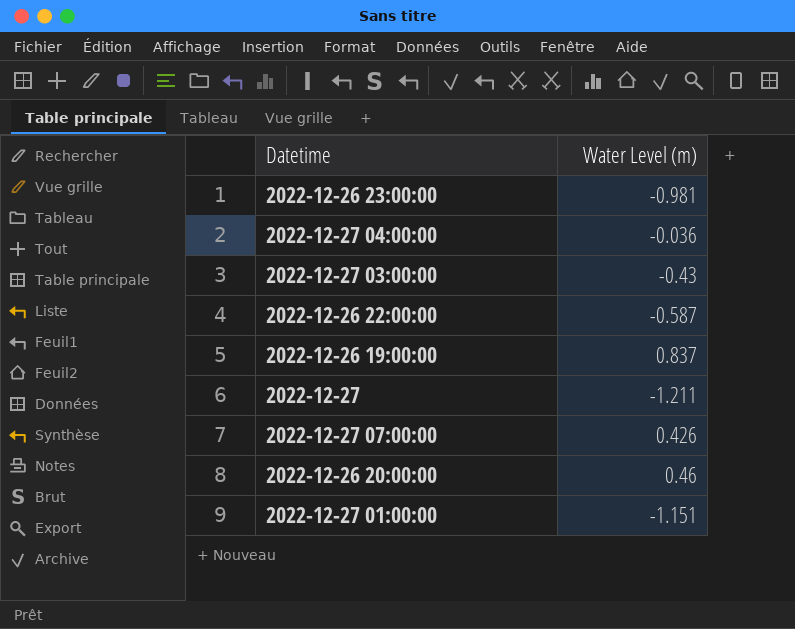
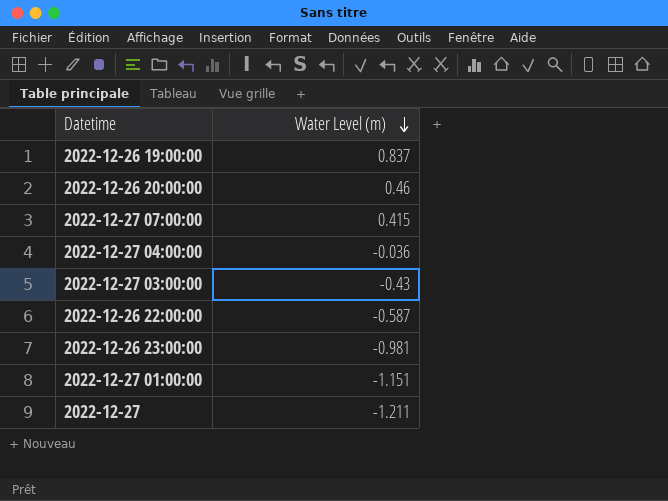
row order: none -> Water Level (m) descending
2022-12-27 07:00:00 | Water Level (m): 0.426 -> 0.415

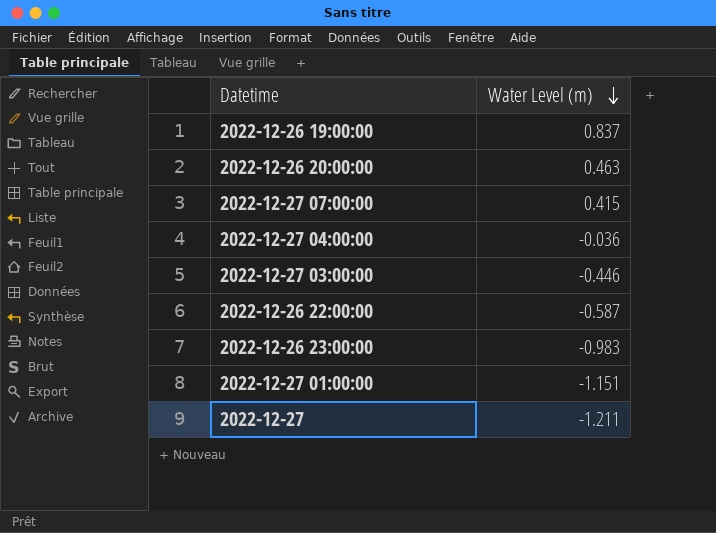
2022-12-26 20:00:00 | Water Level (m): 0.46 -> 0.463
2022-12-27 03:00:00 | Water Level (m): -0.43 -> -0.446
2022-12-26 23:00:00 | Water Level (m): -0.981 -> -0.983

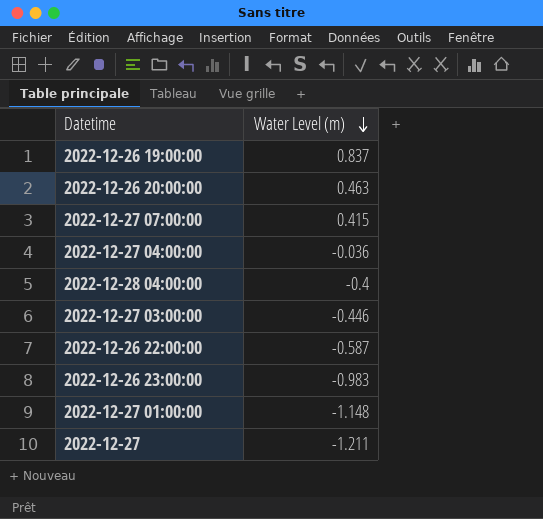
row 2022-12-28 04:00:00: none -> -0.4
2022-12-27 01:00:00 | Water Level (m): -1.151 -> -1.148

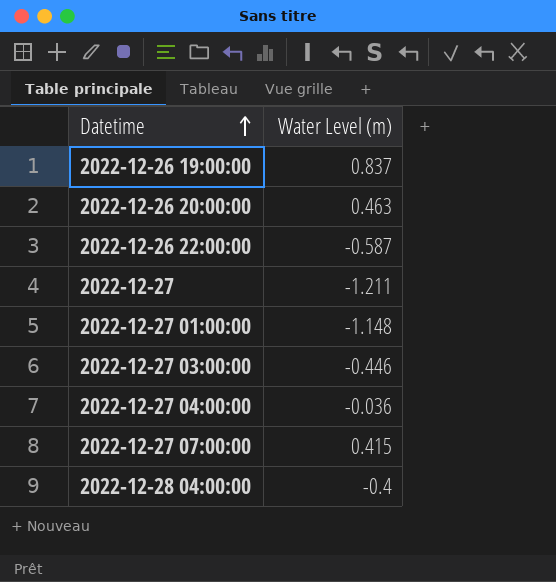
row order: Water Level (m) descending -> Datetime ascending
row 2022-12-26 23:00:00: -0.983 -> none

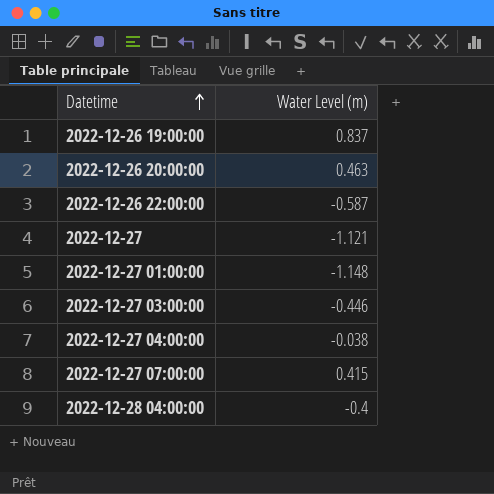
2022-12-27 | Water Level (m): -1.211 -> -1.121
2022-12-27 04:00:00 | Water Level (m): -0.036 -> -0.038

